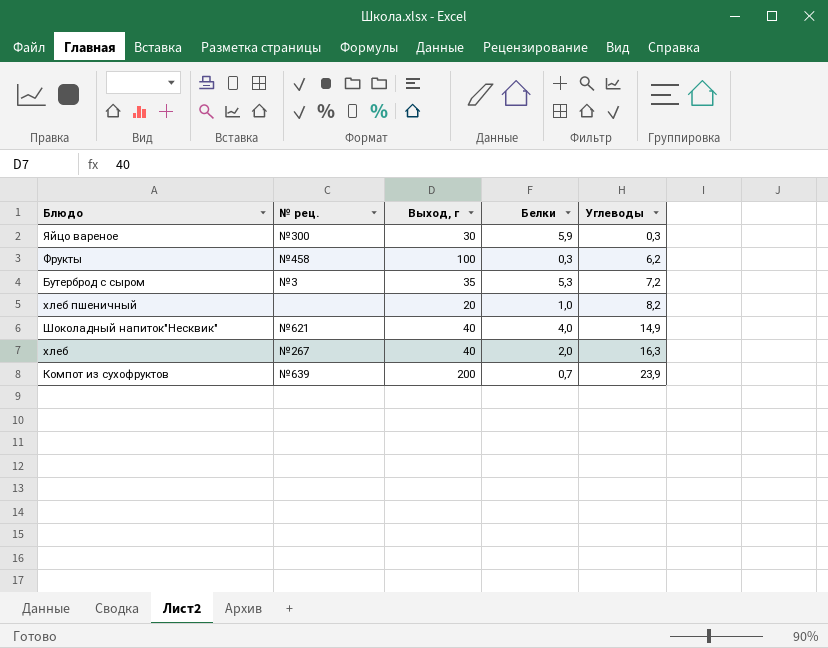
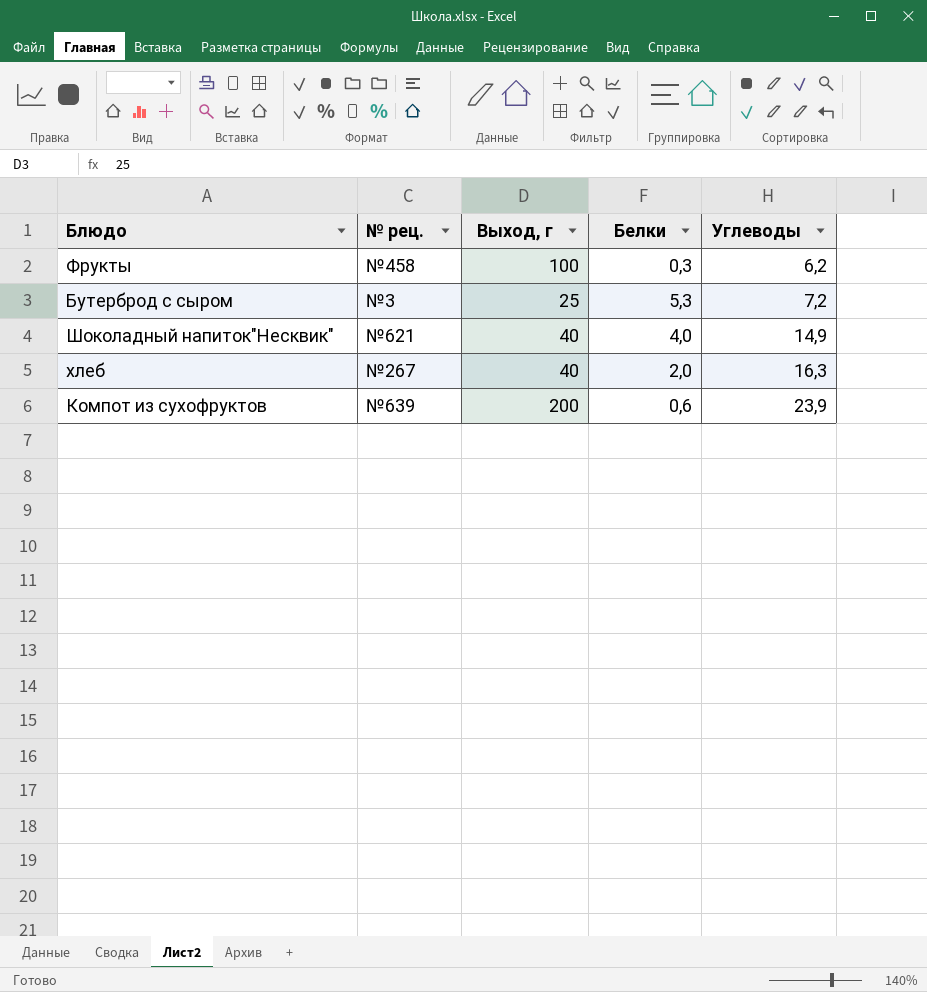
row Яйцо вареное: №300 | 30 | 5,9 | 0,3 -> none
row хлеб пшеничный: none | 20 | 1,0 | 8,2 -> none
Бутерброд с сыром | Выход, г: 35 -> 25
Компот из сухофруктов | Белки: 0,7 -> 0,6

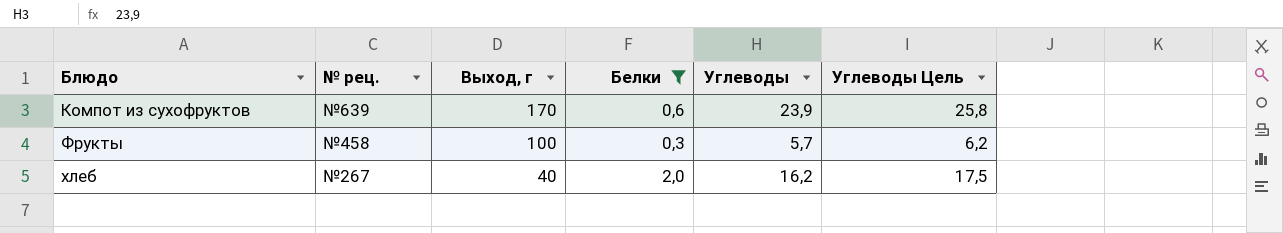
filter: none -> Белки <= 2,0
row order: Углеводы ascending -> Блюдо ascending
column Углеводы Цель | formula: none -> [Углеводы] * 1,08
Компот из сухофруктов | Выход, г: 200 -> 170
Фрукты | Углеводы: 6,2 -> 5,7
хлеб | Углеводы: 16,3 -> 16,2

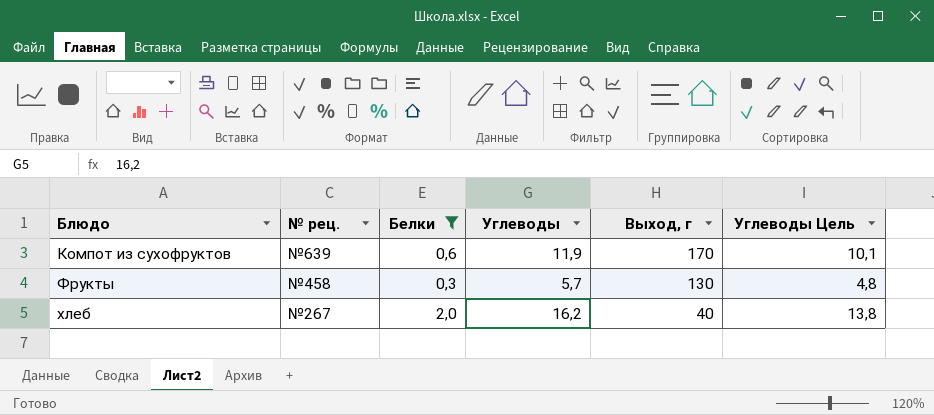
column Выход, г | position: 3 -> 5
column Углеводы Цель | formula: [Углеводы] * 1,08 -> [Углеводы] * 0,85
Компот из сухофруктов | Углеводы: 23,9 -> 11,9
Фрукты | Выход, г: 100 -> 130

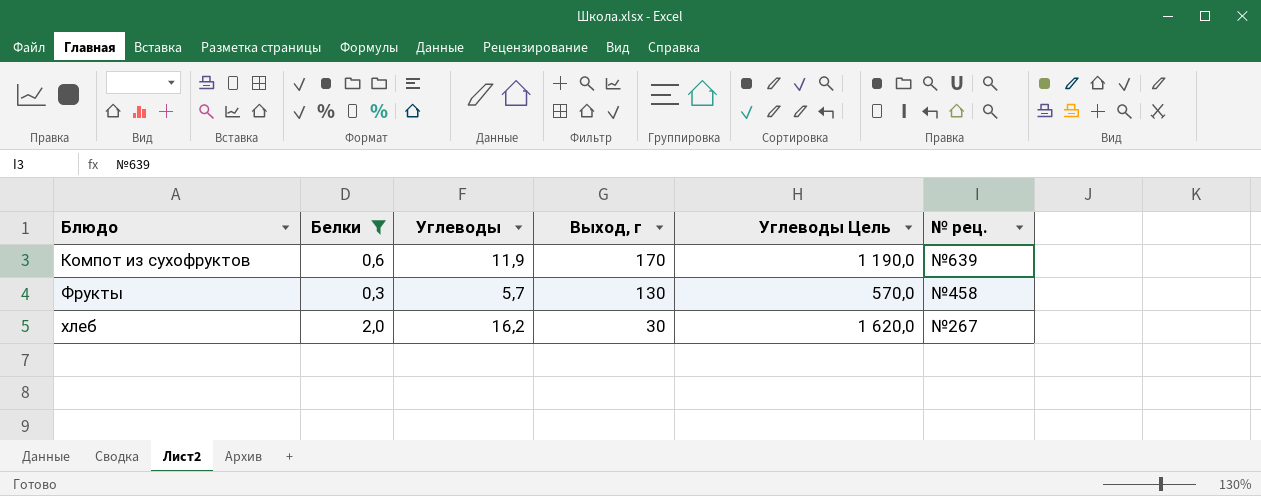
column Углеводы Цель | formula: [Углеводы] * 0,85 -> [Углеводы] * 100
column № рец. | position: 2 -> 6
хлеб | Выход, г: 40 -> 30

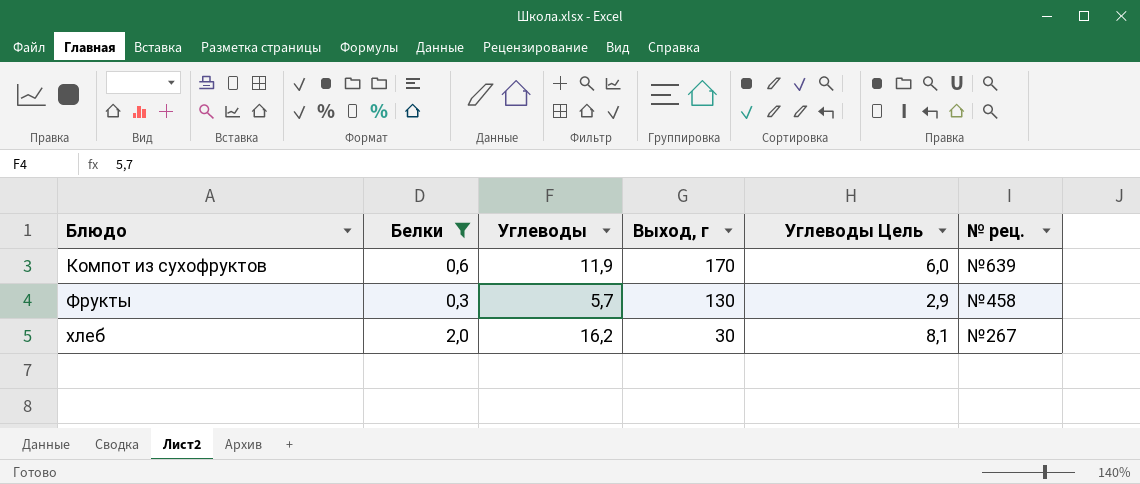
column Углеводы Цель | formula: [Углеводы] * 100 -> [Углеводы] * 0,5

